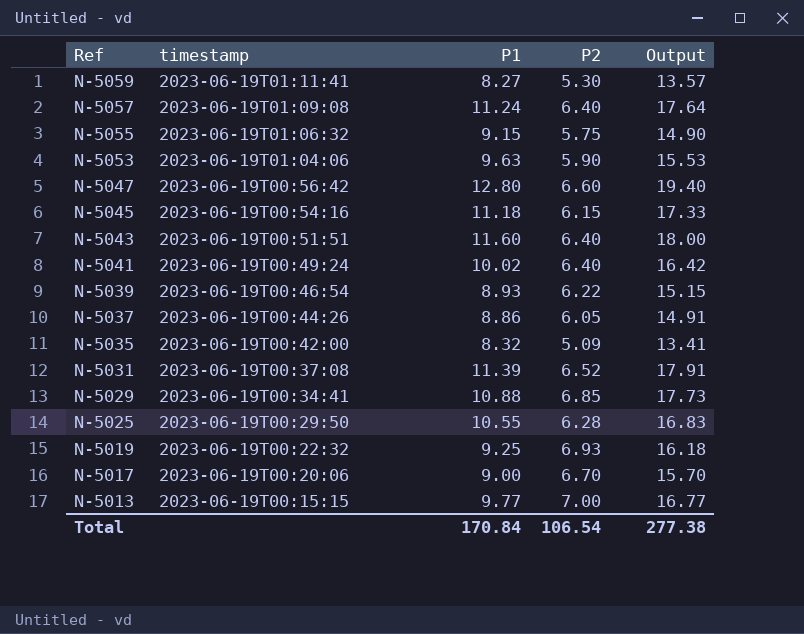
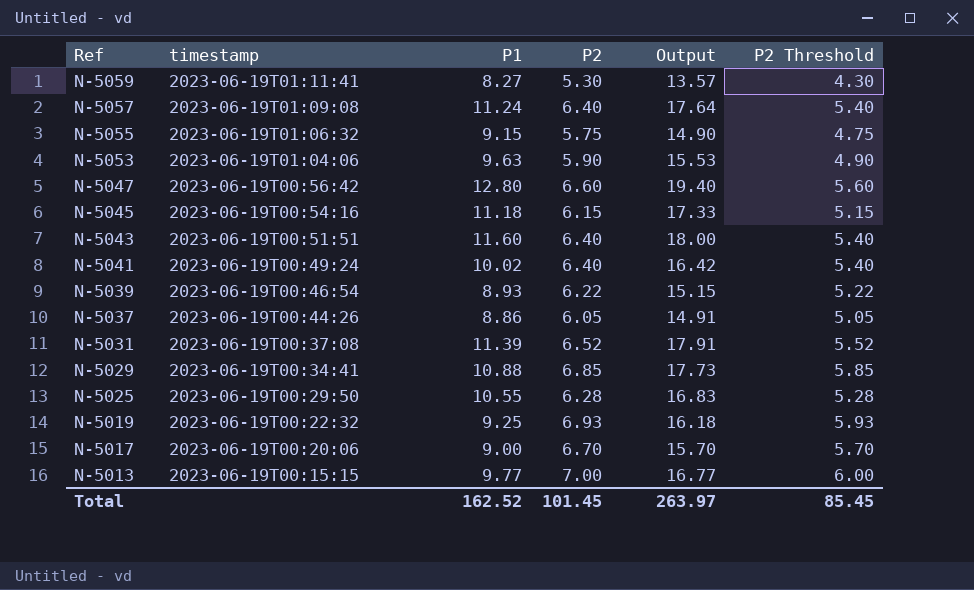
column P2 Threshold | formula: none -> [P2] - 1
row N-5035: 2023-06-19T00:42:00 | 8.32 | 5.09 | 13.41 -> none
Total | P1: 170.84 -> 162.52
Total | P2: 106.54 -> 101.45
Total | Output: 277.38 -> 263.97

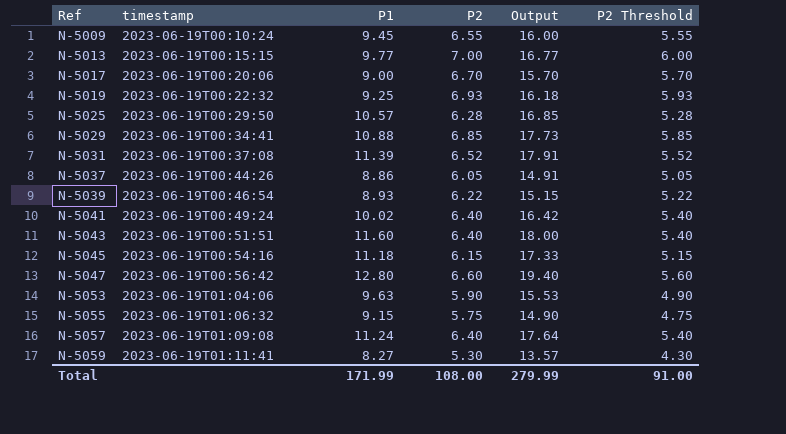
row order: Ref descending -> Ref ascending
row N-5009: none -> 2023-06-19T00:10:24 | 9.45 | 6.55 | 16.00 | 5.55
N-5025 | P1: 10.55 -> 10.57
N-5025 | Output: 16.83 -> 16.85
Total | P1: 162.52 -> 171.99
Total | P2: 101.45 -> 108.00
Total | Output: 263.97 -> 279.99
Total | P2 Threshold: 85.45 -> 91.00

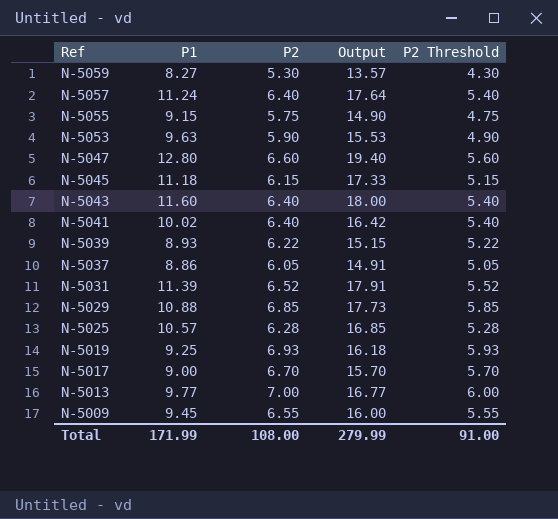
row order: Ref ascending -> Ref descending
column timestamp | position: 2 -> none

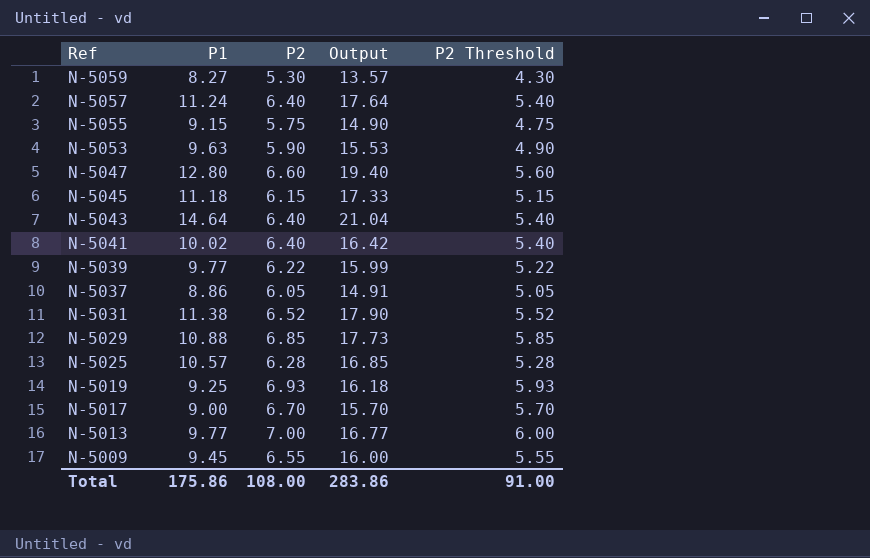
N-5043 | P1: 11.60 -> 14.64
N-5043 | Output: 18.00 -> 21.04
N-5039 | P1: 8.93 -> 9.77
N-5039 | Output: 15.15 -> 15.99
N-5031 | P1: 11.39 -> 11.38
N-5031 | Output: 17.91 -> 17.90
Total | P1: 171.99 -> 175.86
Total | Output: 279.99 -> 283.86

